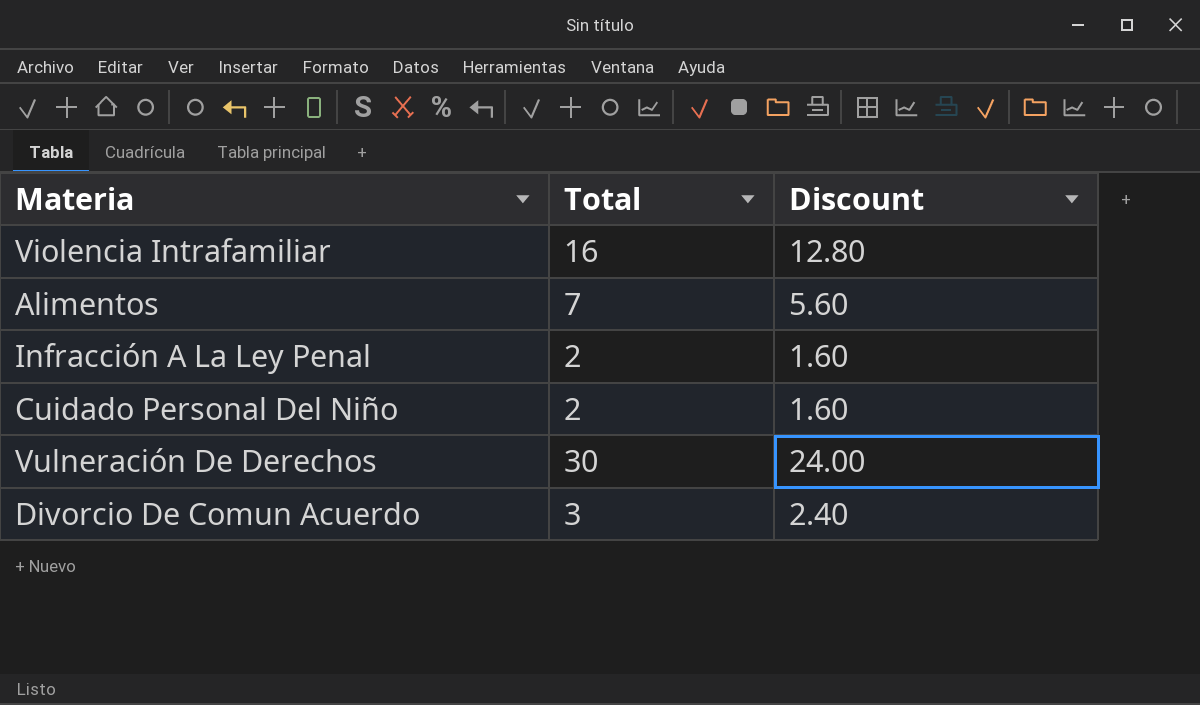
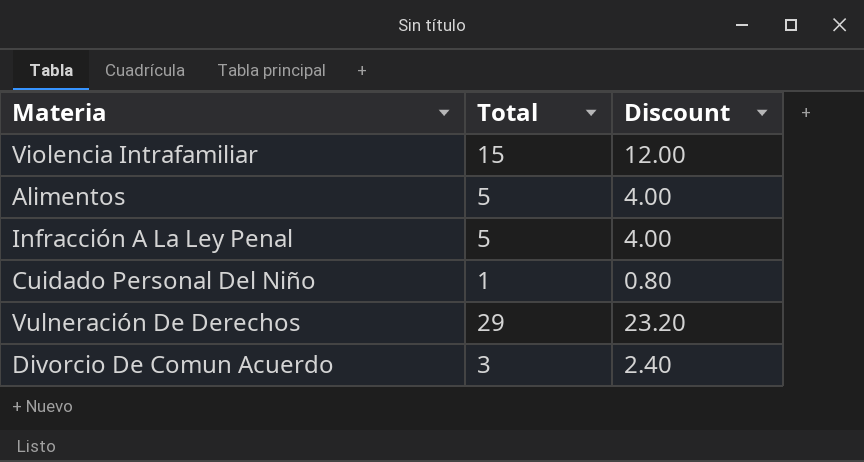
Violencia Intrafamiliar | Total: 16 -> 15
Violencia Intrafamiliar | Discount: 12.80 -> 12.00
Alimentos | Total: 7 -> 5
Alimentos | Discount: 5.60 -> 4.00
Infracción A La Ley Penal | Total: 2 -> 5
Infracción A La Ley Penal | Discount: 1.60 -> 4.00
Cuidado Personal Del Niño | Total: 2 -> 1
Cuidado Personal Del Niño | Discount: 1.60 -> 0.80
Vulneración De Derechos | Total: 30 -> 29
Vulneración De Derechos | Discount: 24.00 -> 23.20

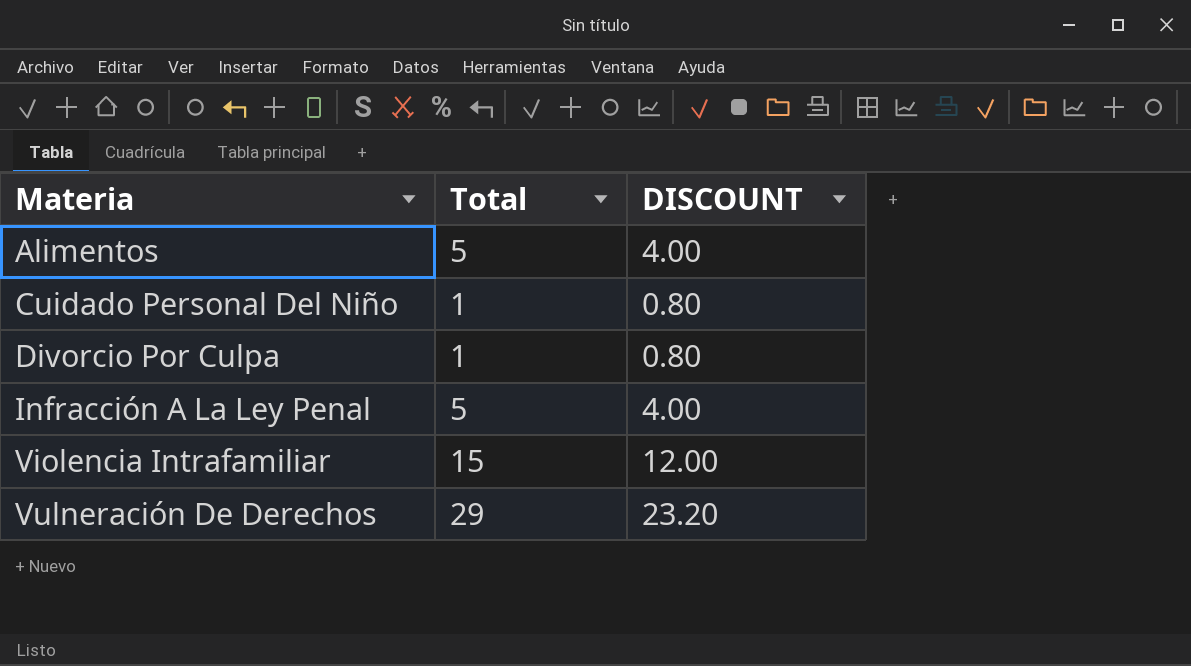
row order: none -> Materia ascending
column name: Discount -> DISCOUNT
row Divorcio De Comun Acuerdo: 3 | 2.40 -> none
row Divorcio Por Culpa: none -> 1 | 0.80

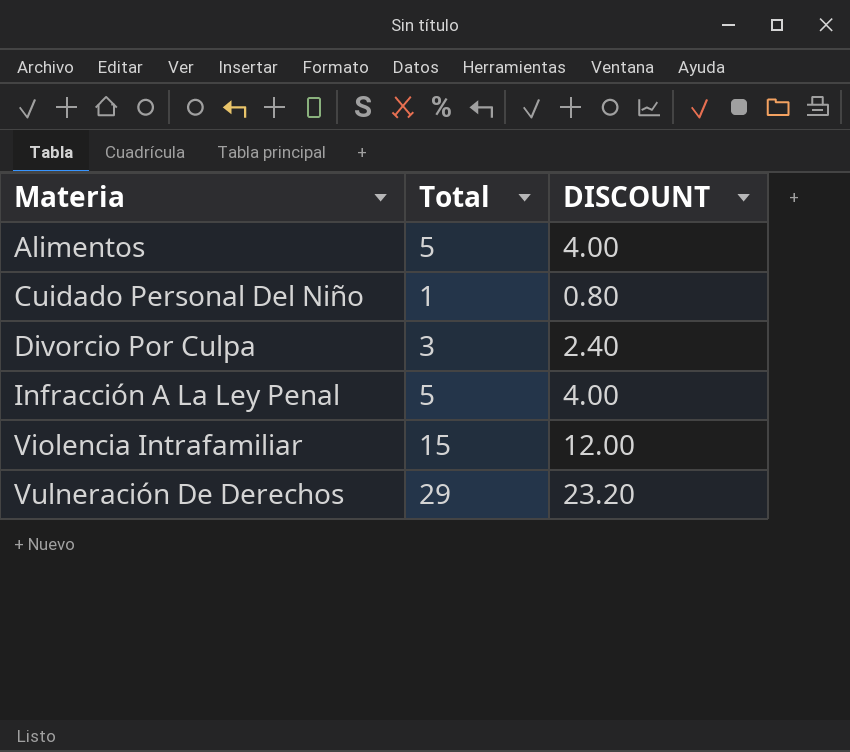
Divorcio Por Culpa | Total: 1 -> 3
Divorcio Por Culpa | DISCOUNT: 0.80 -> 2.40

